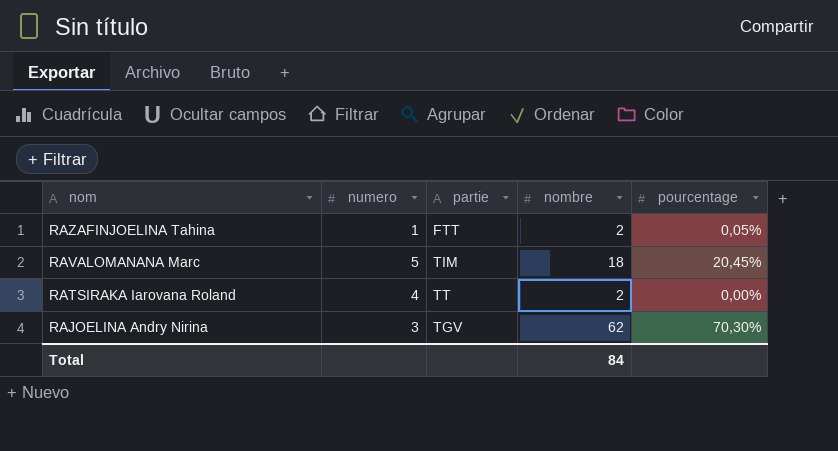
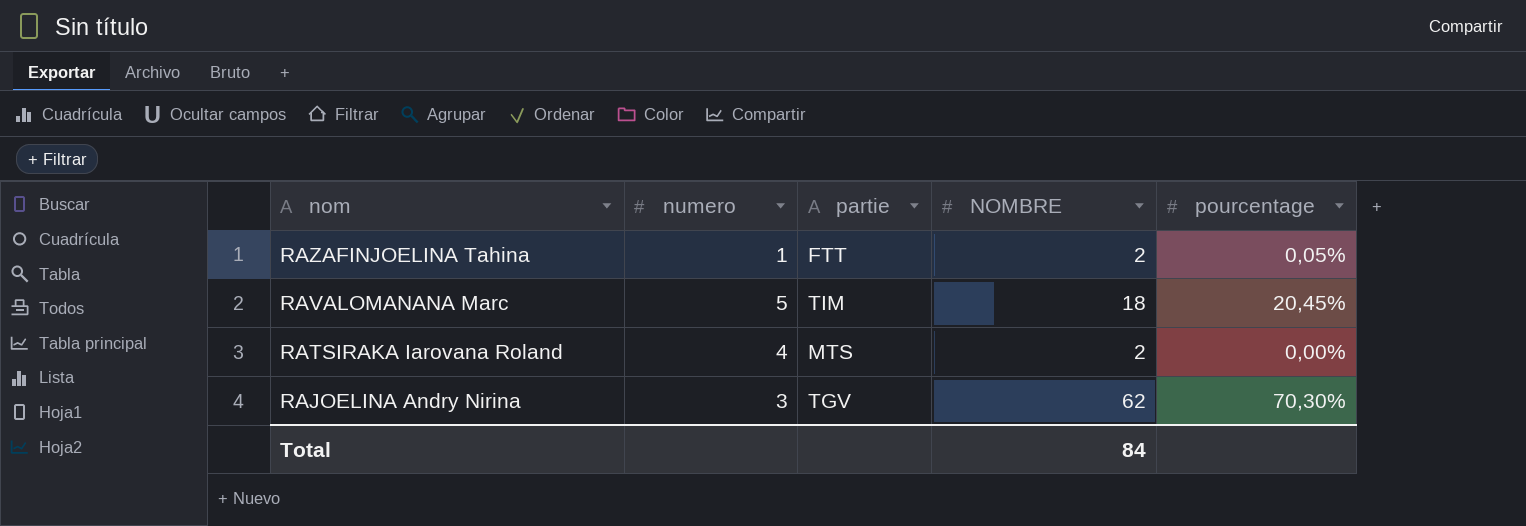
column name: nombre -> NOMBRE
RATSIRAKA Iarovana Roland | partie: TT -> MTS

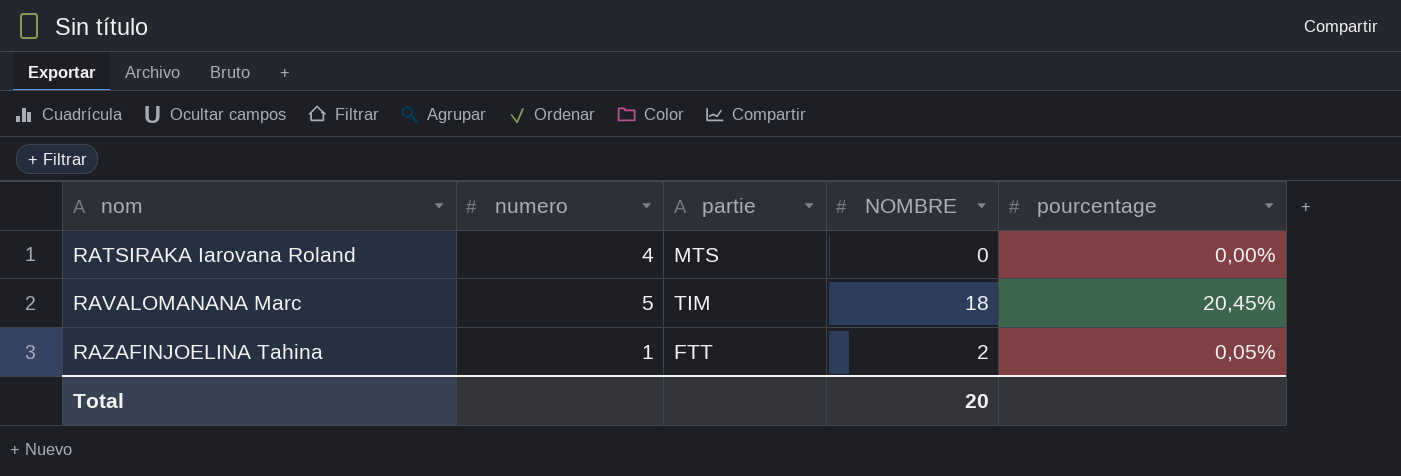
row order: nom descending -> nom ascending
row RAJOELINA Andry Nirina: 3 | TGV | 62 | 70,30% -> none
RATSIRAKA Iarovana Roland | NOMBRE: 2 -> 0
Total | NOMBRE: 84 -> 20

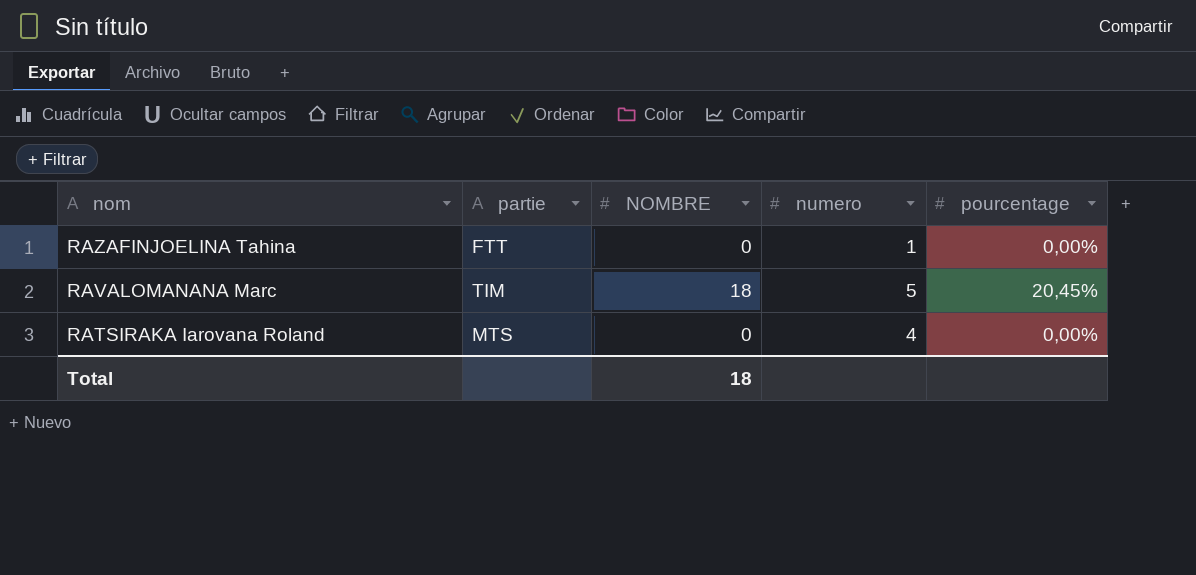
row order: nom ascending -> nom descending
column numero | position: 2 -> 4
RAZAFINJOELINA Tahina | NOMBRE: 2 -> 0
RAZAFINJOELINA Tahina | pourcentage: 0,05% -> 0,00%
Total | NOMBRE: 20 -> 18

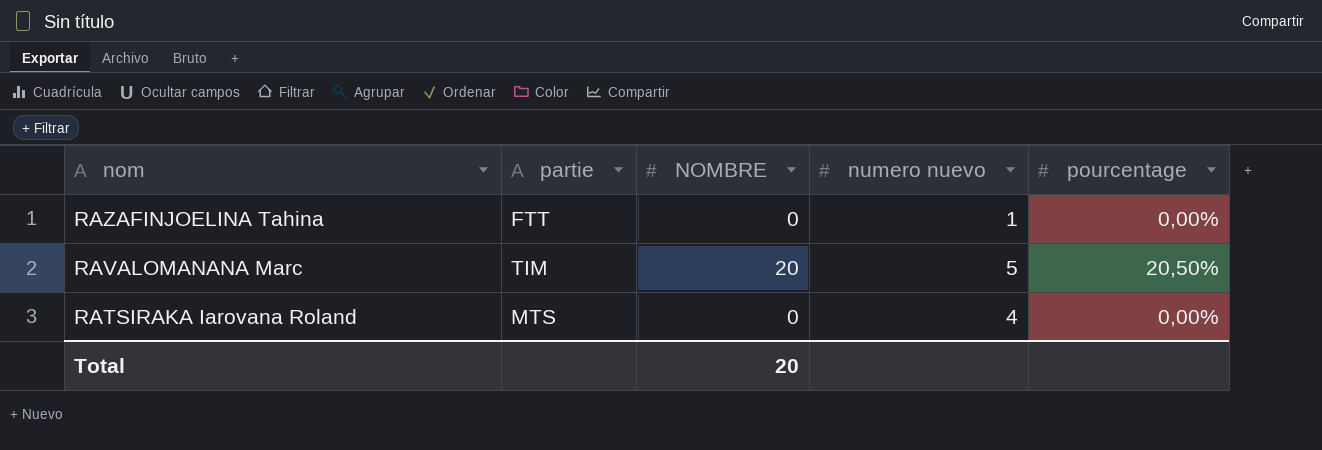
column name: numero -> numero nuevo
RAVALOMANANA Marc | NOMBRE: 18 -> 20
RAVALOMANANA Marc | pourcentage: 20,45% -> 20,50%
Total | NOMBRE: 18 -> 20

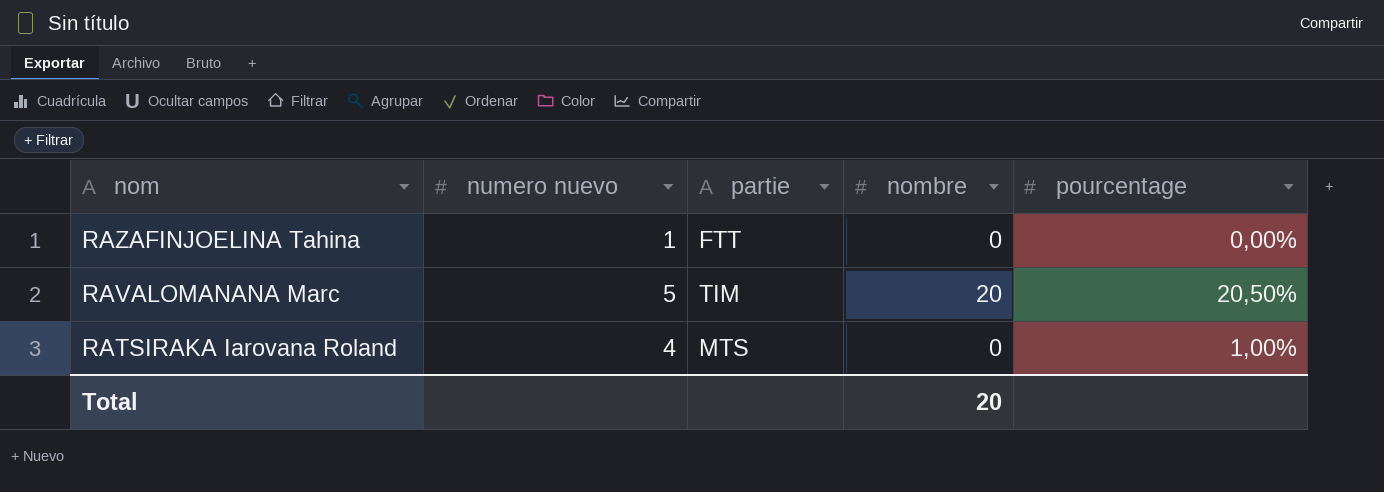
column numero nuevo | position: 4 -> 2
column name: NOMBRE -> nombre
RATSIRAKA Iarovana Roland | pourcentage: 0,00% -> 1,00%

